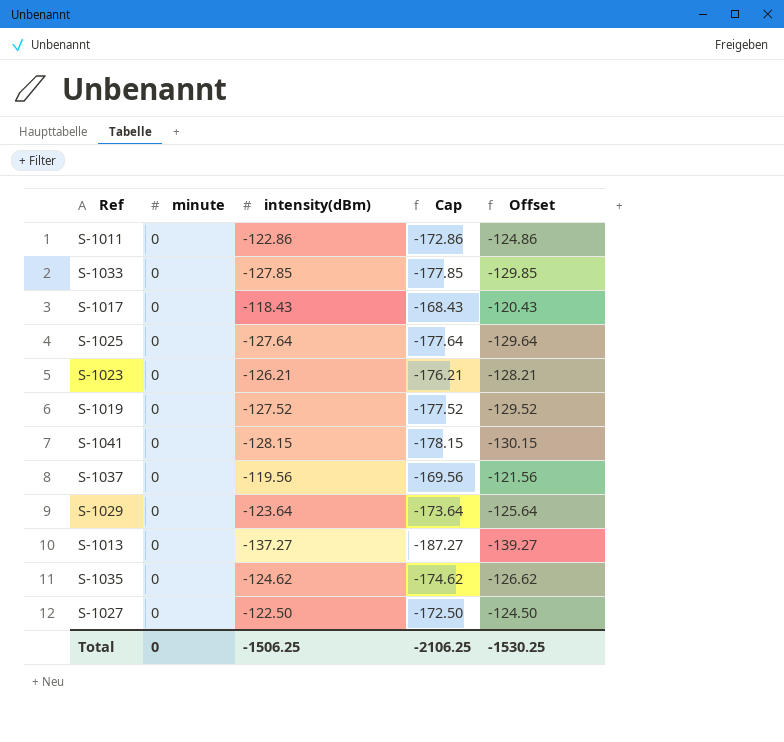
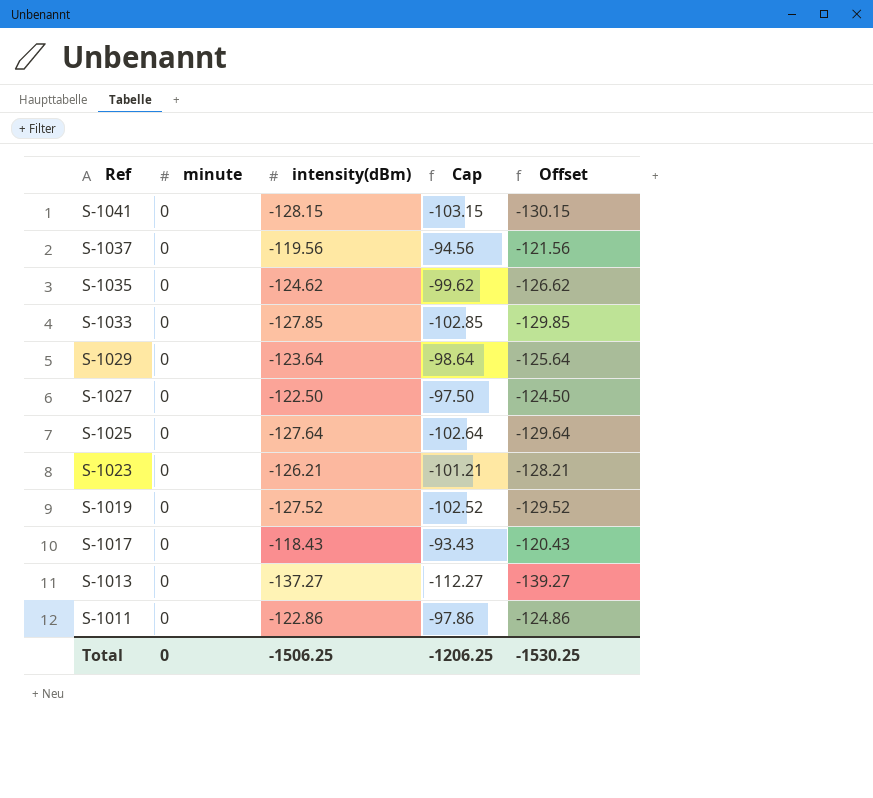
row order: none -> Ref descending
column Cap | formula: [intensity(dBm)] - 50 -> [intensity(dBm)] + 25
Total | Cap: -2106.25 -> -1206.25

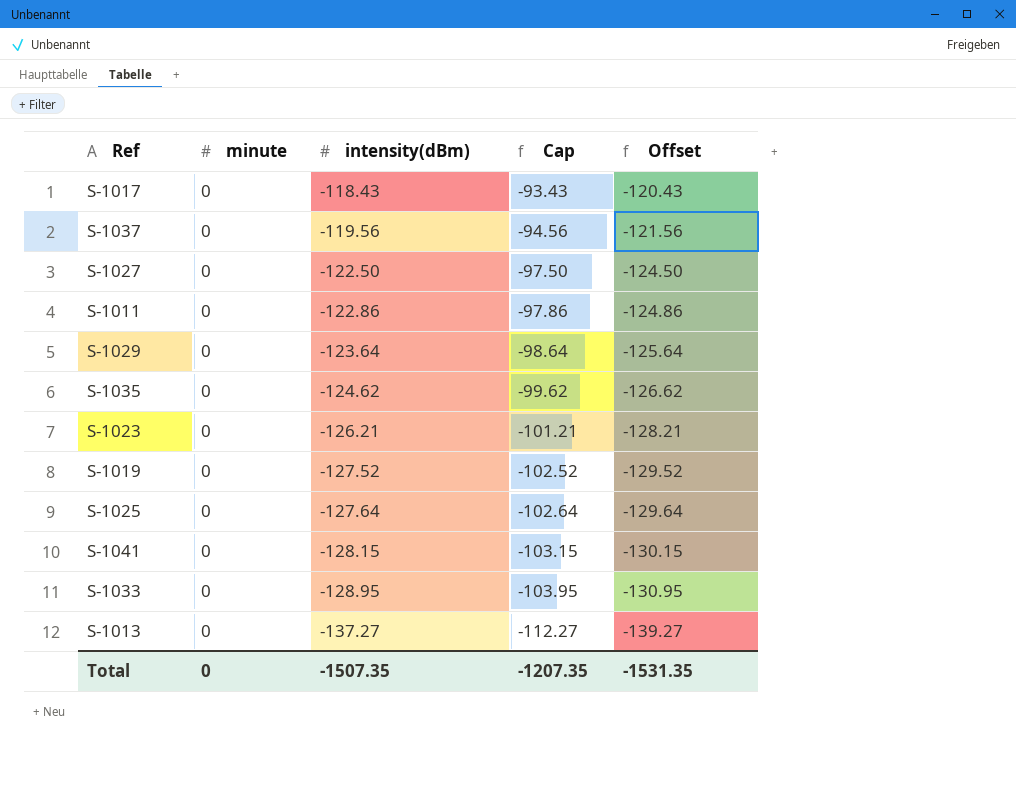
row order: Ref descending -> intensity(dBm) descending
S-1033 | intensity(dBm): -127.85 -> -128.95
S-1033 | Cap: -102.85 -> -103.95
S-1033 | Offset: -129.85 -> -130.95
Total | intensity(dBm): -1506.25 -> -1507.35
Total | Cap: -1206.25 -> -1207.35
Total | Offset: -1530.25 -> -1531.35

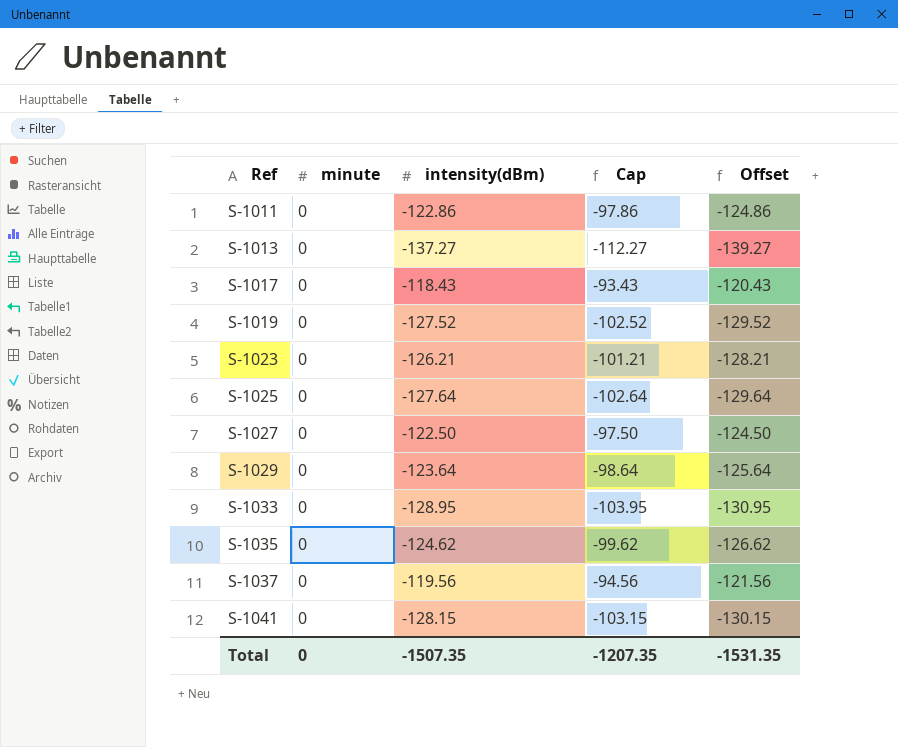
row order: intensity(dBm) descending -> Ref ascending

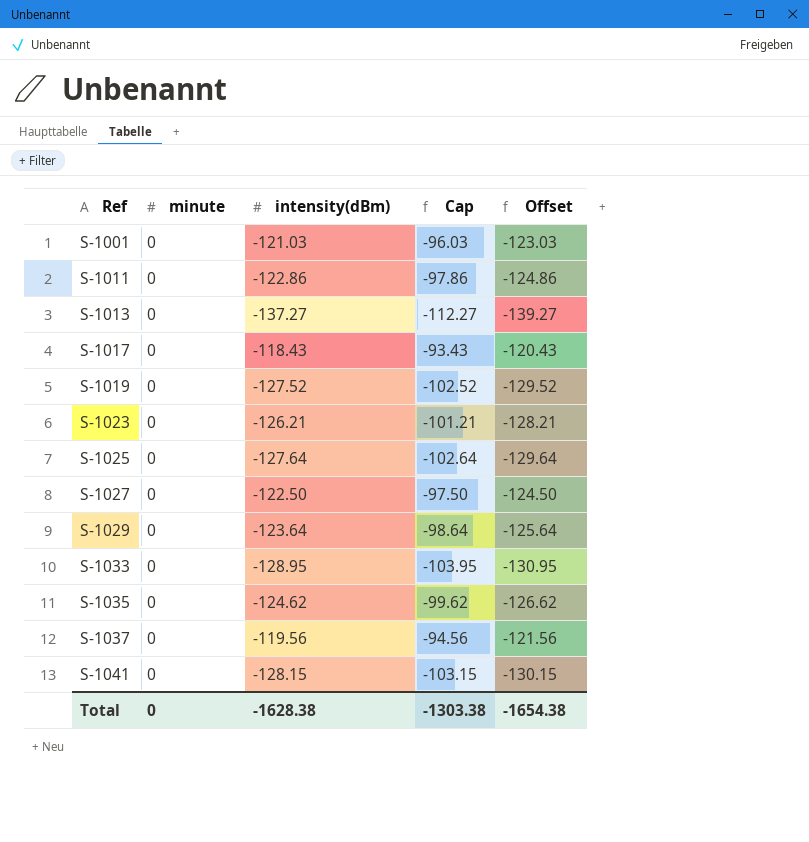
row S-1001: none -> 0 | -121.03 | -96.03 | -123.03
Total | intensity(dBm): -1507.35 -> -1628.38
Total | Cap: -1207.35 -> -1303.38
Total | Offset: -1531.35 -> -1654.38

